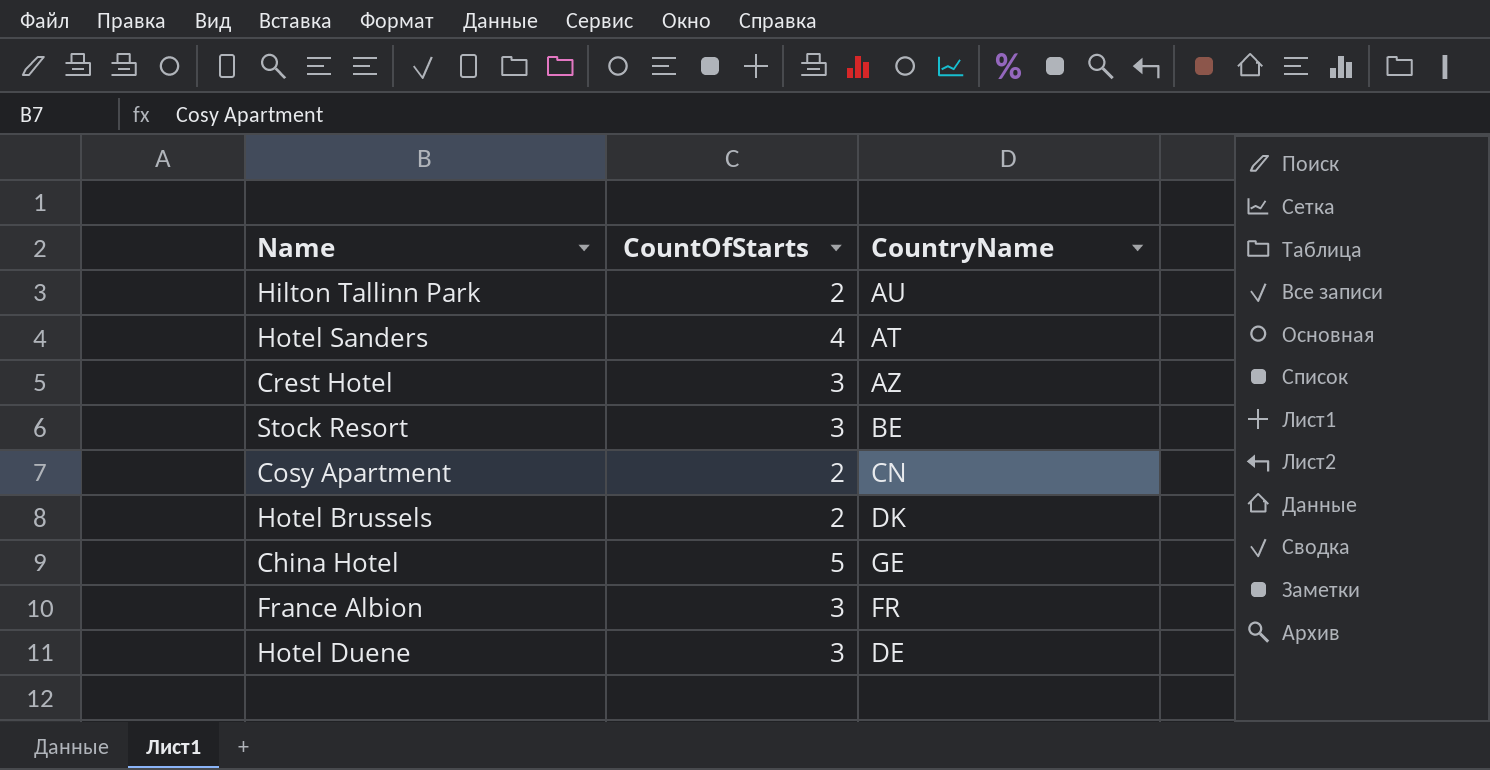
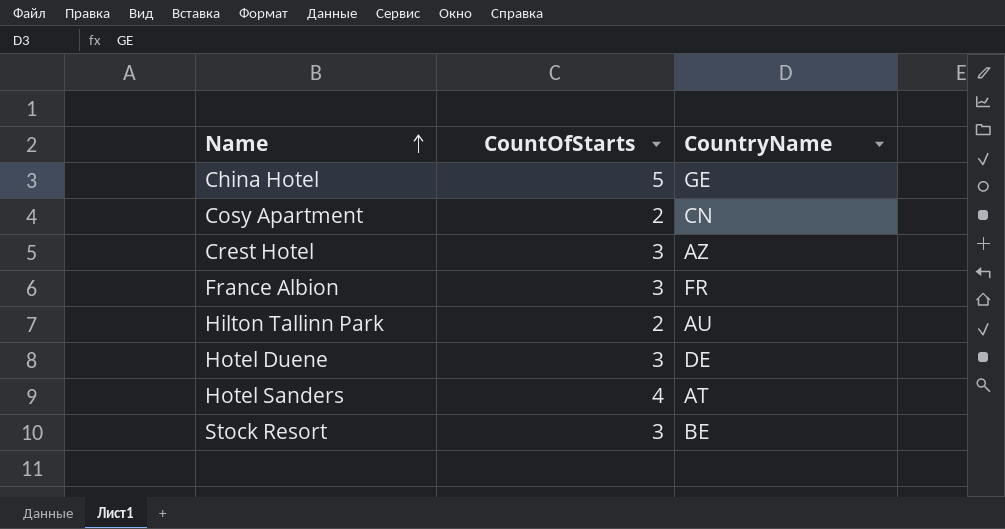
row order: none -> Name ascending
row Hotel Brussels: 2 | DK -> none

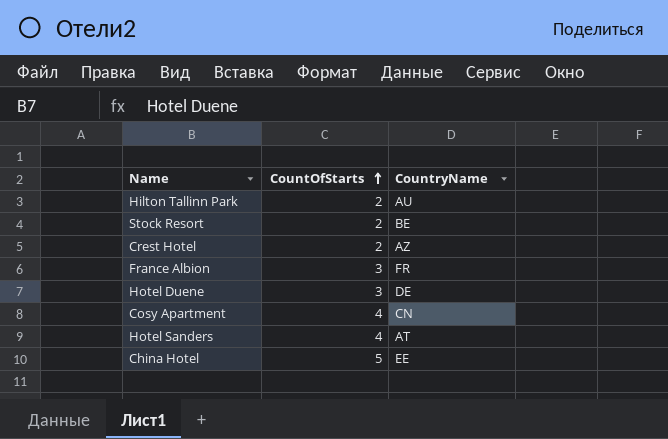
row order: Name ascending -> CountOfStarts ascending
Stock Resort | CountOfStarts: 3 -> 2
Crest Hotel | CountOfStarts: 3 -> 2
Cosy Apartment | CountOfStarts: 2 -> 4
China Hotel | CountryName: GE -> EE

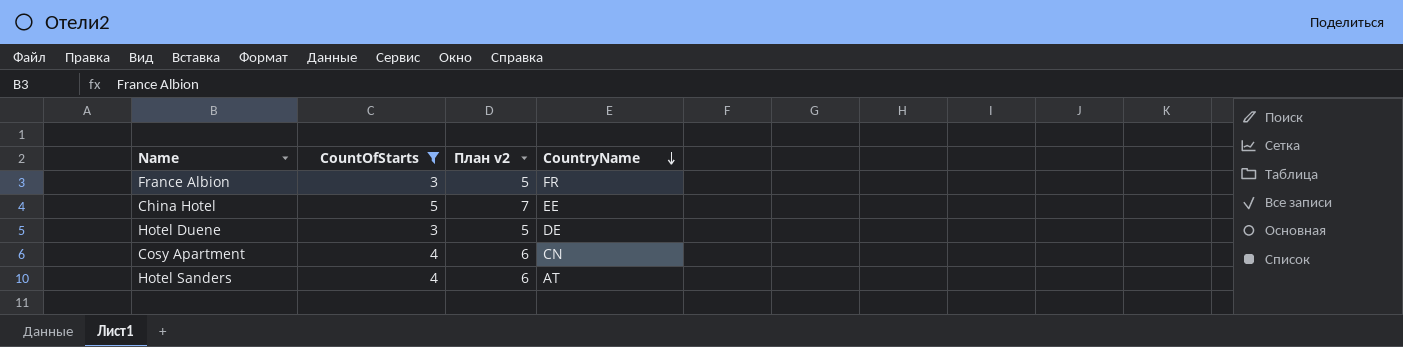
filter: none -> CountOfStarts != 2
row order: CountOfStarts ascending -> CountryName descending
column План v2 | formula: none -> [CountOfStarts] + 2

